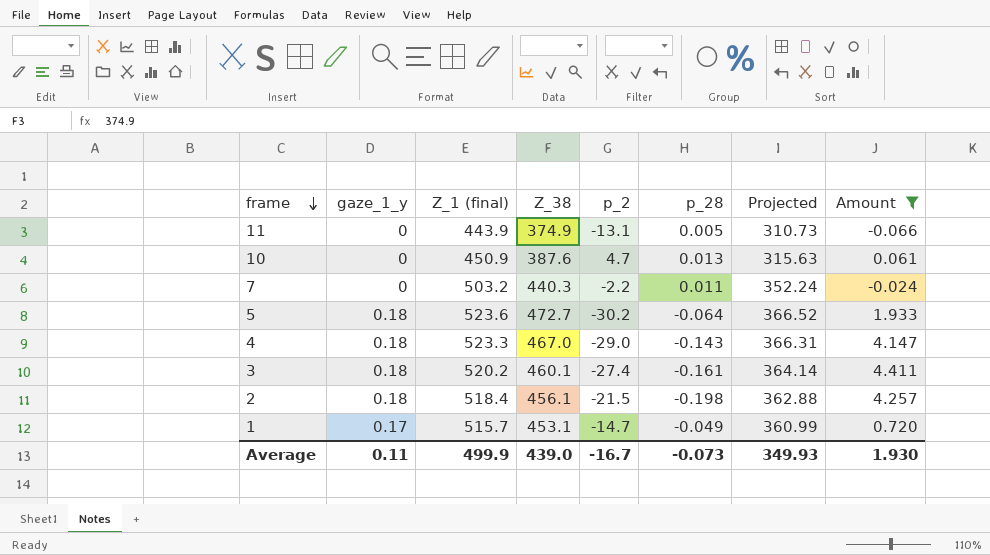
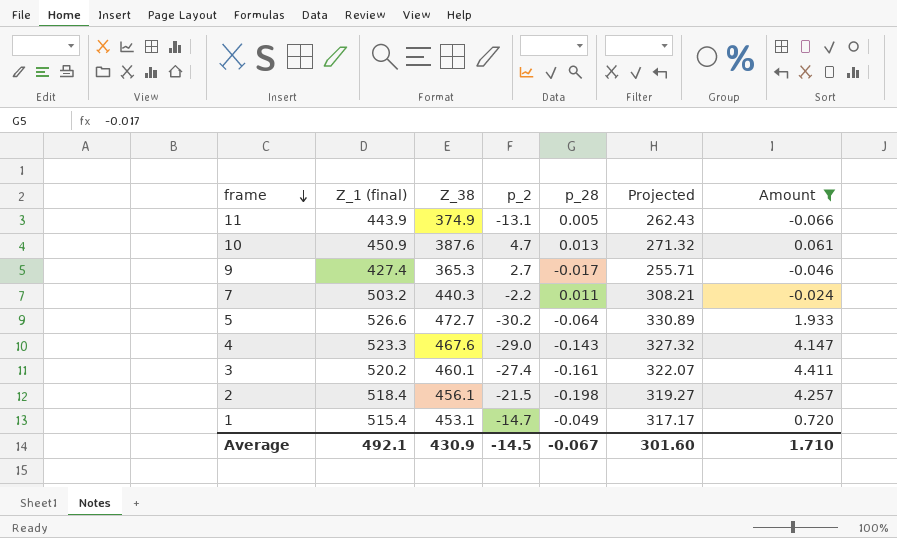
column gaze_1_y | position: 2 -> none
column Projected | formula: [Z_1 (final)] * 0.7 -> [Z_38] * 0.7
row 9: none -> 427.4 | 365.3 | 2.7 | -0.017 | 255.71 | -0.046
5 | Z_1 (final): 523.6 -> 526.6
4 | Z_38: 467.0 -> 467.6
1 | Z_1 (final): 515.7 -> 515.4
Average | Z_1 (final): 499.9 -> 492.1
Average | Z_38: 439.0 -> 430.9
Average | p_2: -16.7 -> -14.5
Average | p_28: -0.073 -> -0.067
Average | Projected: 349.93 -> 301.60
Average | Amount: 1.930 -> 1.710

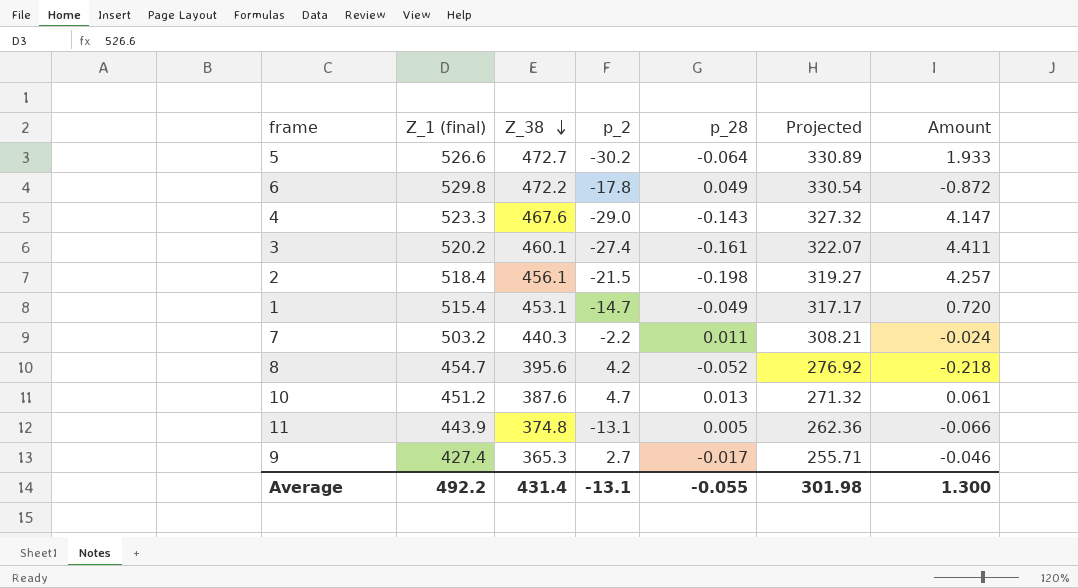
filter: Amount >= -0.066 -> none
row order: frame descending -> Z_38 descending
10 | Z_1 (final): 450.9 -> 451.2
11 | Z_38: 374.9 -> 374.8
11 | Projected: 262.43 -> 262.36
Average | Z_1 (final): 492.1 -> 492.2
Average | Z_38: 430.9 -> 431.4
Average | p_2: -14.5 -> -13.1
Average | p_28: -0.067 -> -0.055
Average | Projected: 301.60 -> 301.98
Average | Amount: 1.710 -> 1.300

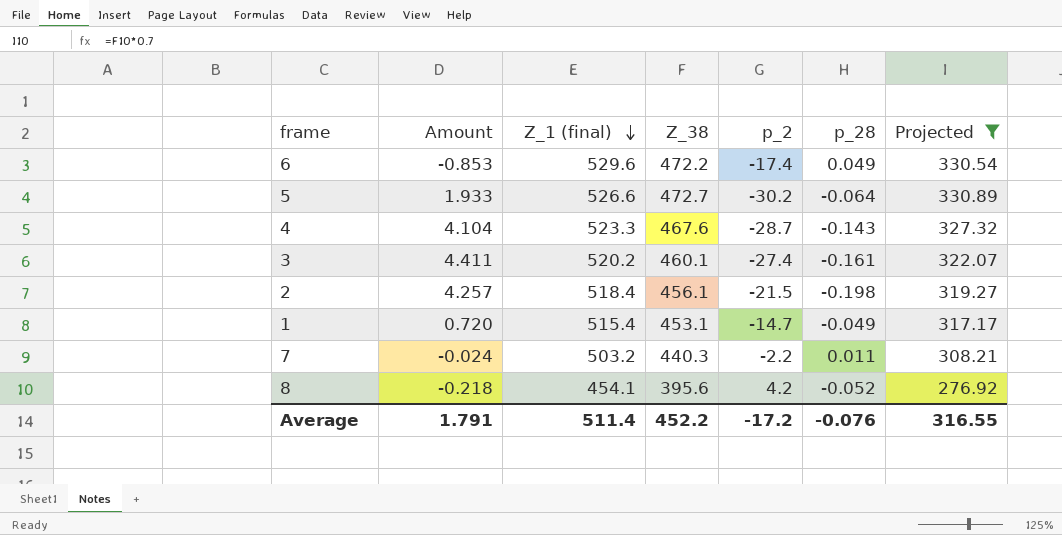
filter: none -> Projected >= 276.92
row order: Z_38 descending -> Z_1 (final) descending
column Amount | position: 7 -> 2
6 | Amount: -0.872 -> -0.853
6 | Z_1 (final): 529.8 -> 529.6
6 | p_2: -17.8 -> -17.4
4 | Amount: 4.147 -> 4.104
4 | p_2: -29.0 -> -28.7
8 | Z_1 (final): 454.7 -> 454.1
Average | Amount: 1.300 -> 1.791
Average | Z_1 (final): 492.2 -> 511.4
Average | Z_38: 431.4 -> 452.2
Average | p_2: -13.1 -> -17.2
Average | p_28: -0.055 -> -0.076
Average | Projected: 301.98 -> 316.55

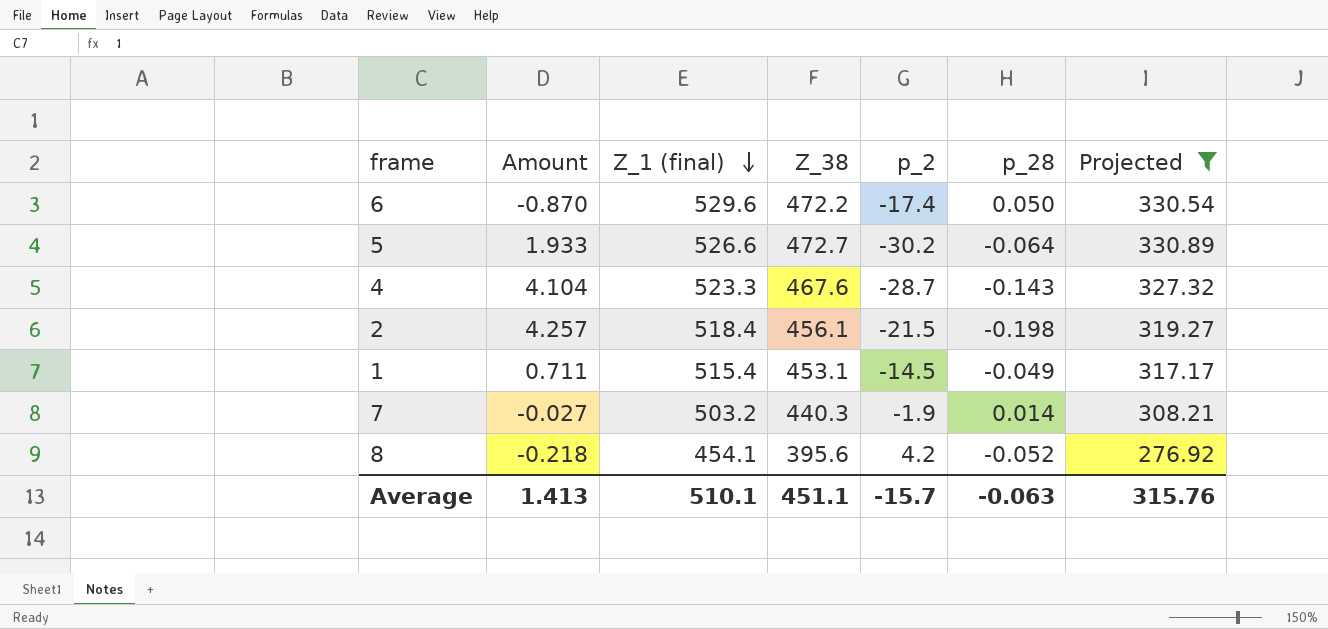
row 3: 4.411 | 520.2 | 460.1 | -27.4 | -0.161 | 322.07 -> none
6 | Amount: -0.853 -> -0.870
6 | p_28: 0.049 -> 0.050
1 | Amount: 0.720 -> 0.711
1 | p_2: -14.7 -> -14.5
7 | Amount: -0.024 -> -0.027
7 | p_2: -2.2 -> -1.9
7 | p_28: 0.011 -> 0.014
Average | Amount: 1.791 -> 1.413
Average | Z_1 (final): 511.4 -> 510.1
Average | Z_38: 452.2 -> 451.1
Average | p_2: -17.2 -> -15.7
Average | p_28: -0.076 -> -0.063
Average | Projected: 316.55 -> 315.76

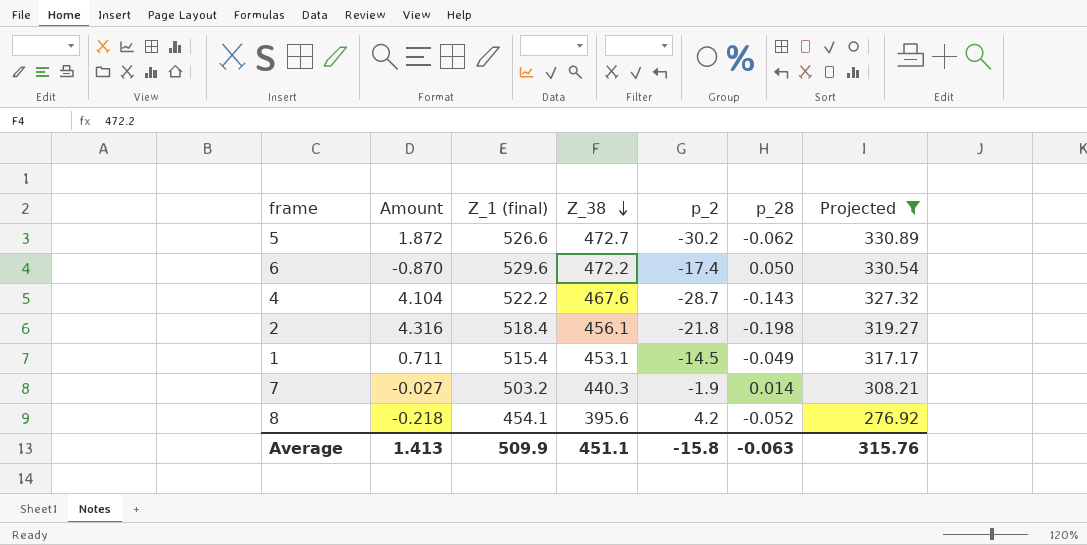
row order: Z_1 (final) descending -> Z_38 descending
5 | Amount: 1.933 -> 1.872
5 | p_28: -0.064 -> -0.062
4 | Z_1 (final): 523.3 -> 522.2
2 | Amount: 4.257 -> 4.316
2 | p_2: -21.5 -> -21.8
Average | Z_1 (final): 510.1 -> 509.9
Average | p_2: -15.7 -> -15.8

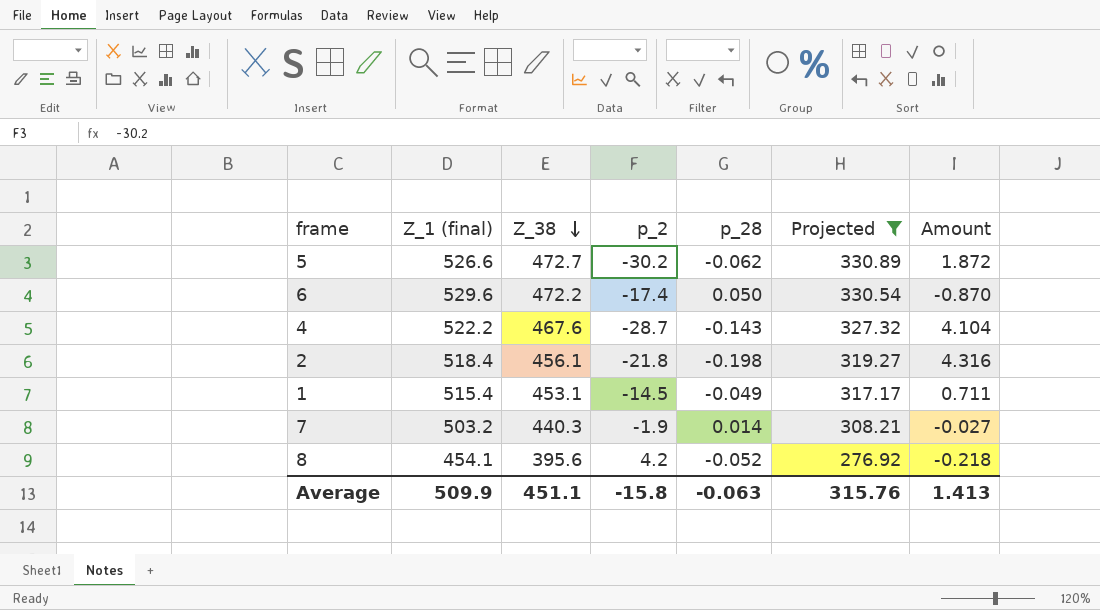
column Amount | position: 2 -> 7

